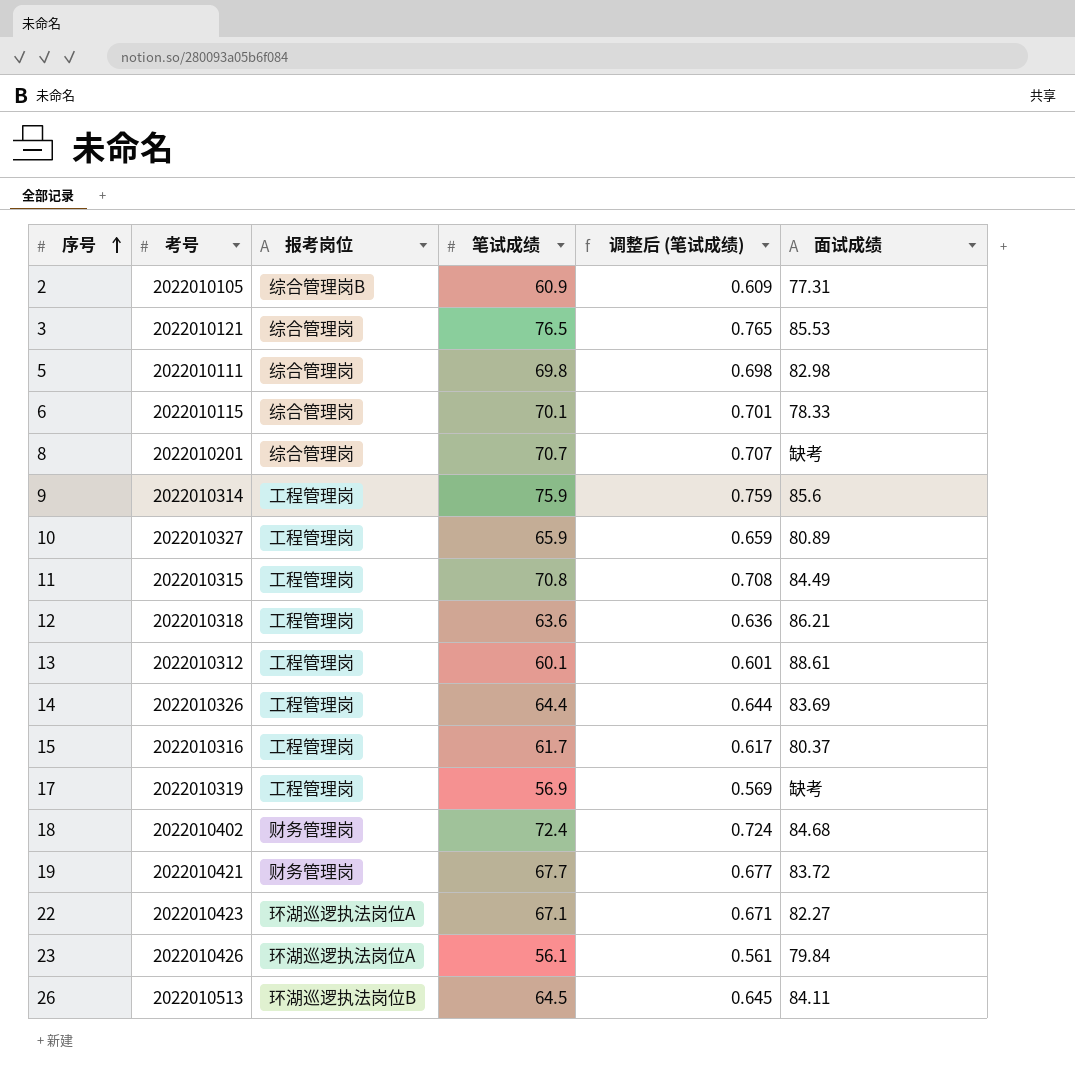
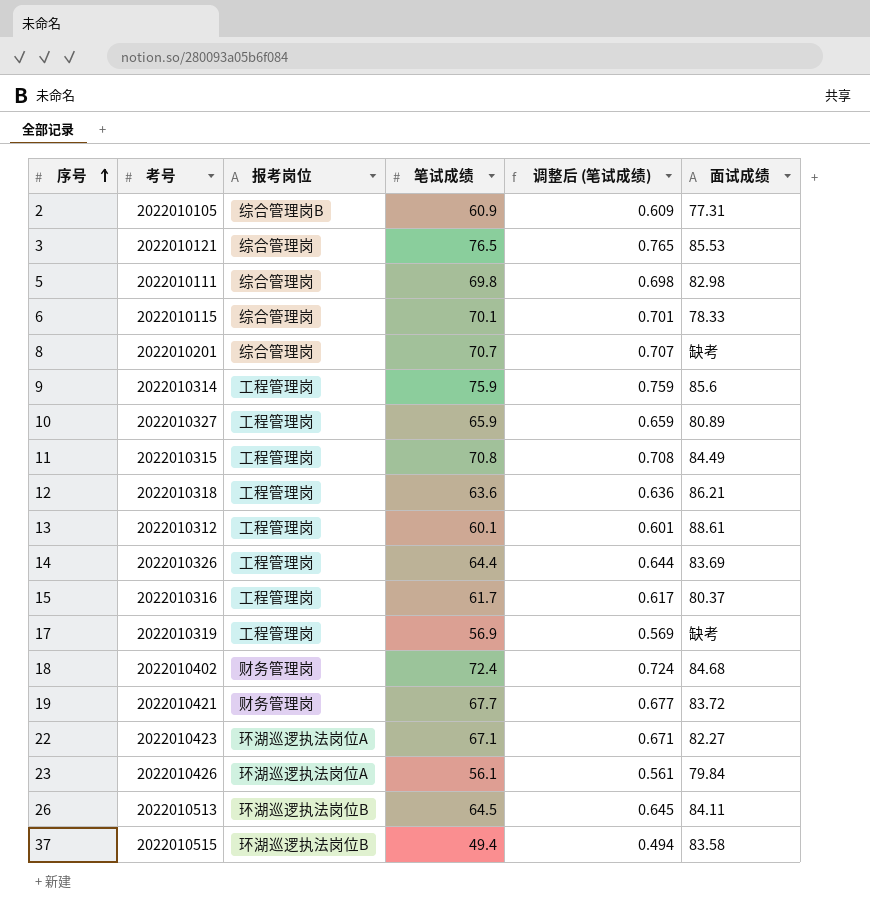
row 37: none -> 2022010515 | 环湖巡逻执法岗位B | 49.4 | 0.494 | 83.58

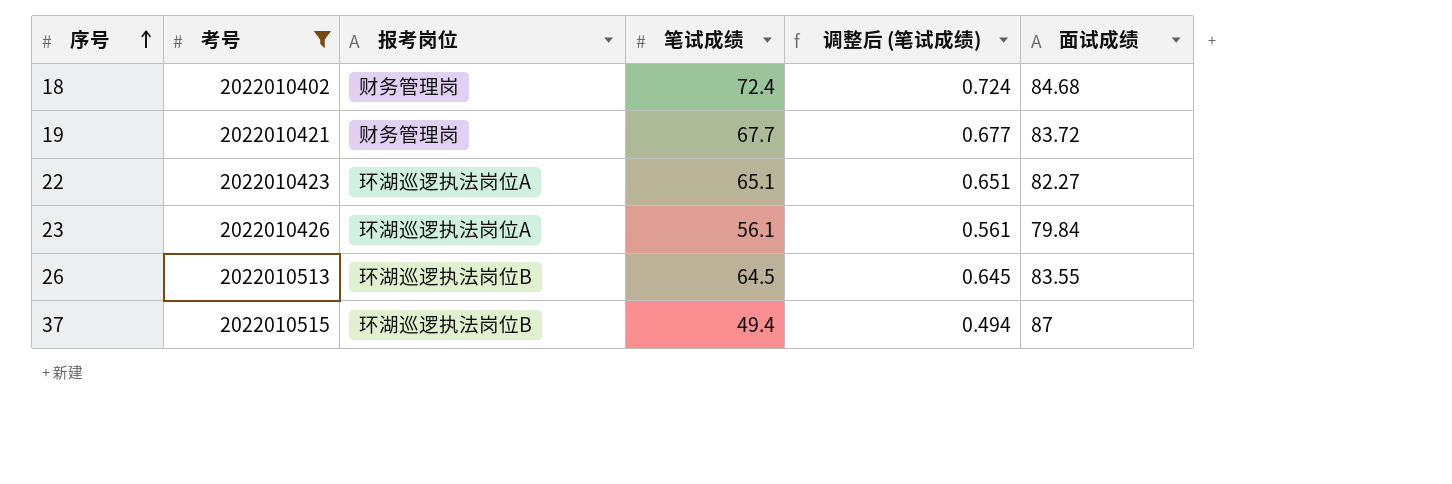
filter: none -> 考号 >= 2022010402
22 | 笔试成绩: 67.1 -> 65.1
22 | 调整后 (笔试成绩): 0.671 -> 0.651
26 | 面试成绩: 84.11 -> 83.55
37 | 面试成绩: 83.58 -> 87

